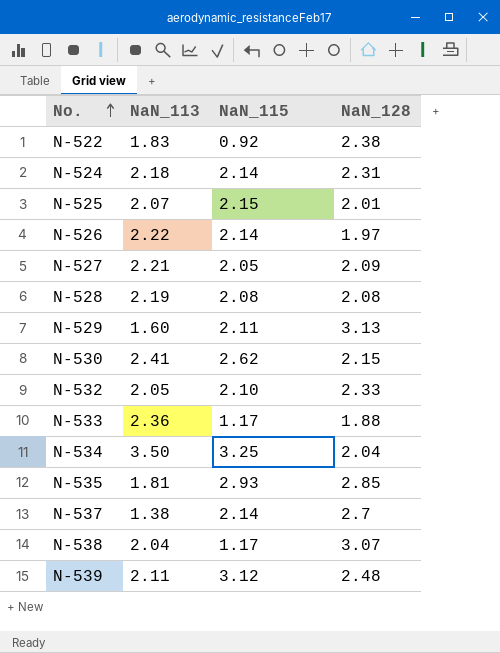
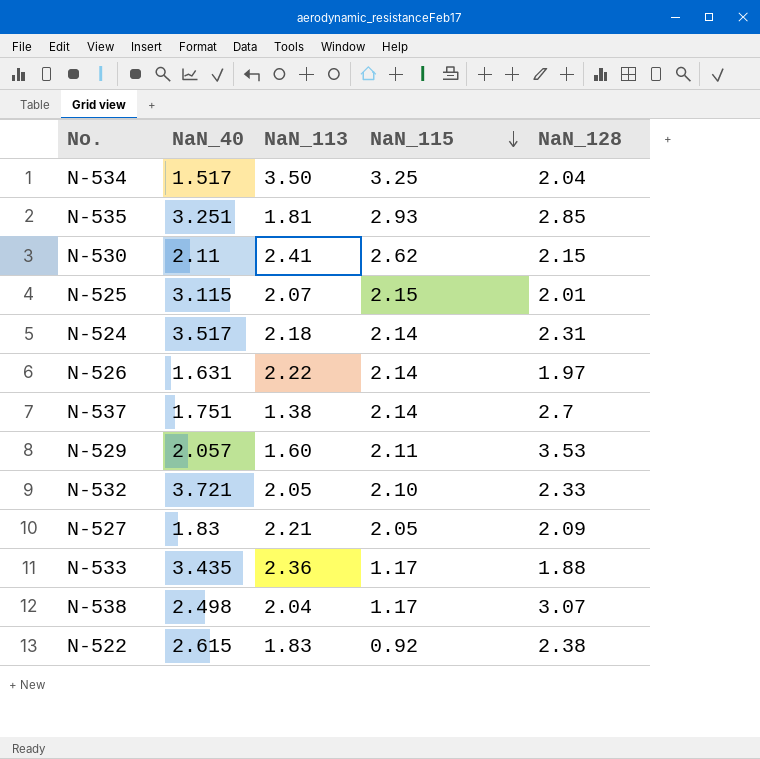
row order: No. ascending -> NaN_115 descending
column NaN_40 | position: none -> 2
row N-528: 2.19 | 2.08 | 2.08 -> none
row N-539: 2.11 | 3.12 | 2.48 -> none
N-529 | NaN_128: 3.13 -> 3.53

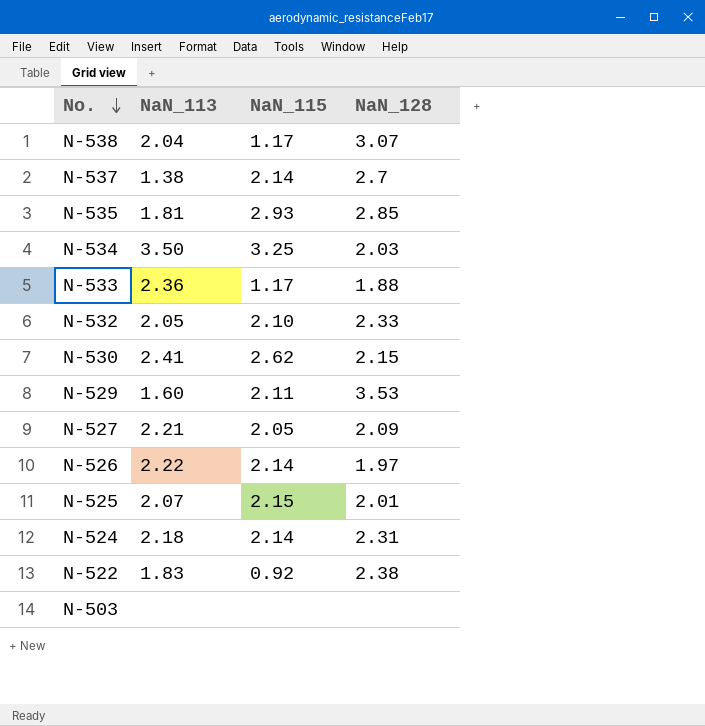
row order: NaN_115 descending -> No. descending
column NaN_40 | position: 2 -> none
N-534 | NaN_128: 2.04 -> 2.03
row N-503: none -> none | none | none

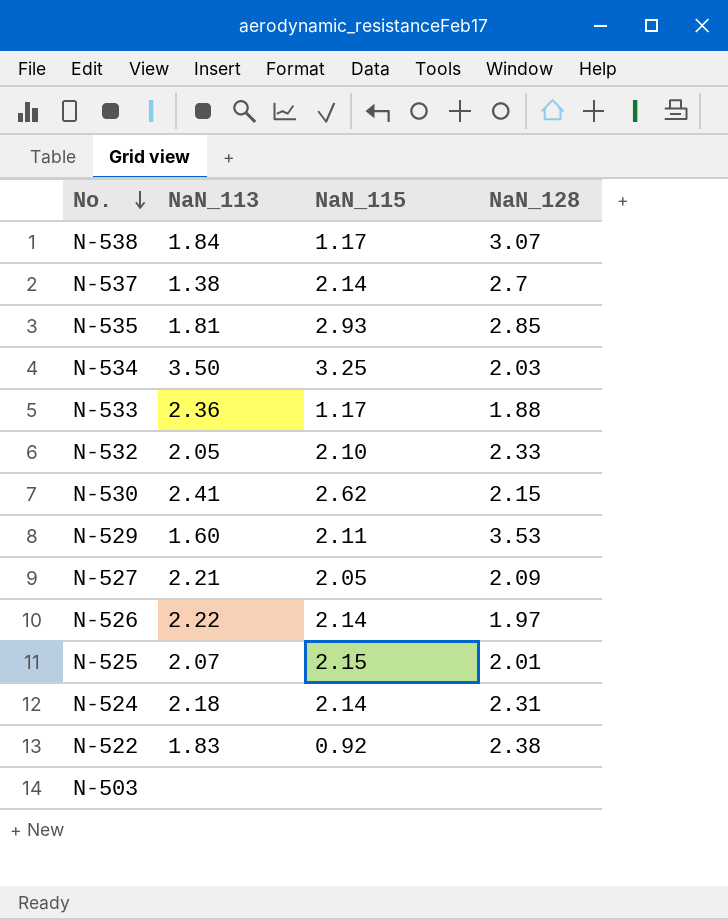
N-538 | NaN_113: 2.04 -> 1.84

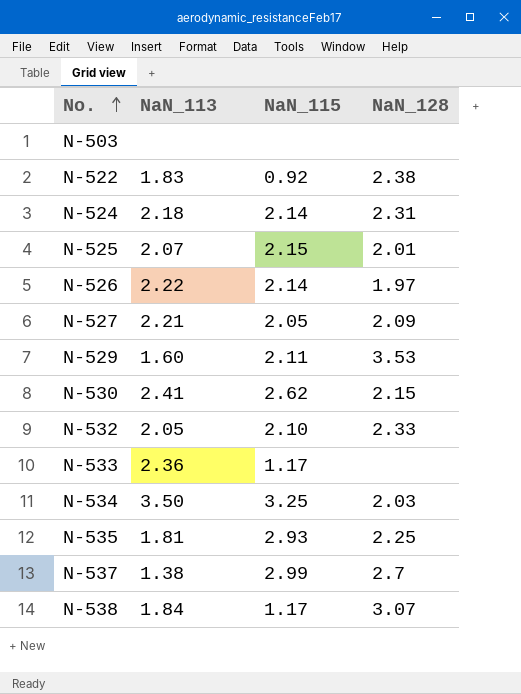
row order: No. descending -> No. ascending
N-533 | NaN_128: 1.88 -> none
N-535 | NaN_128: 2.85 -> 2.25
N-537 | NaN_115: 2.14 -> 2.99

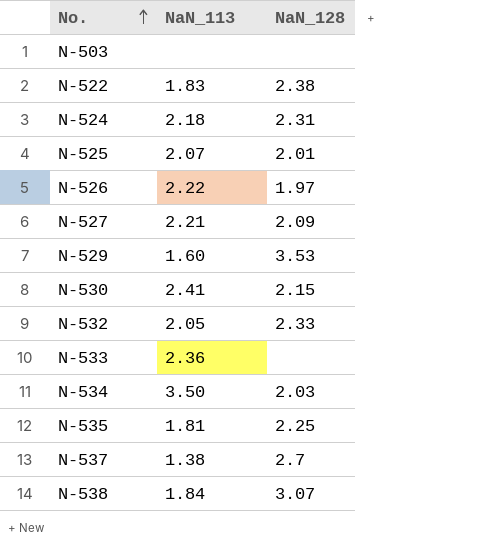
column NaN_115 | position: 3 -> none

